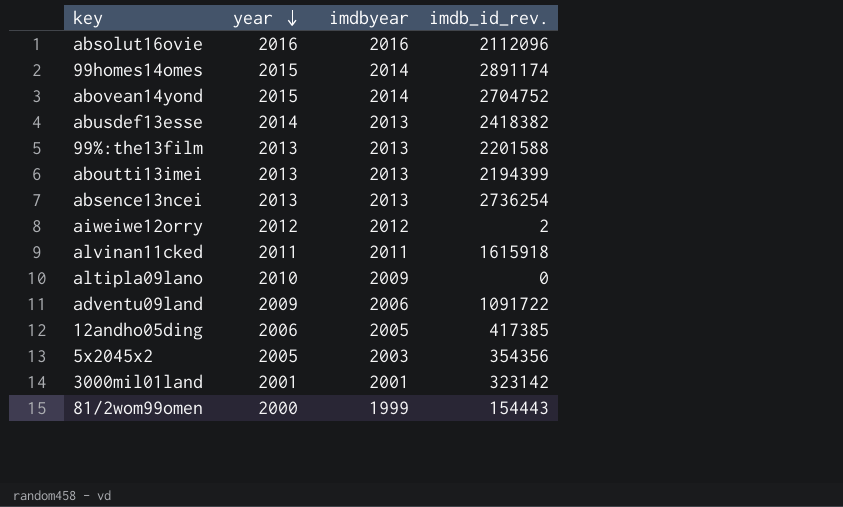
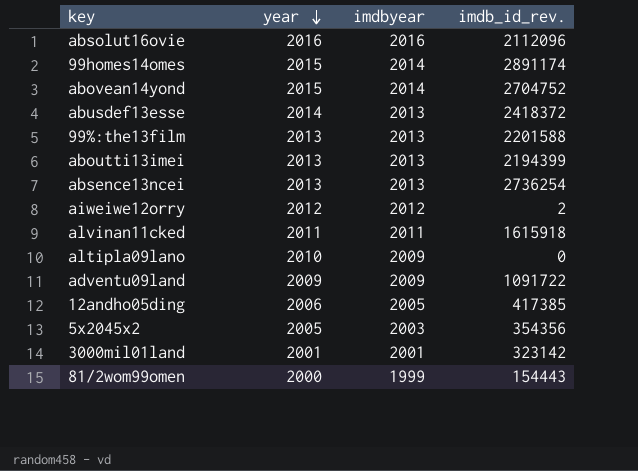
abusdef13esse | imdb_id_rev.: 2418382 -> 2418372
adventu09land | imdbyear: 2006 -> 2009

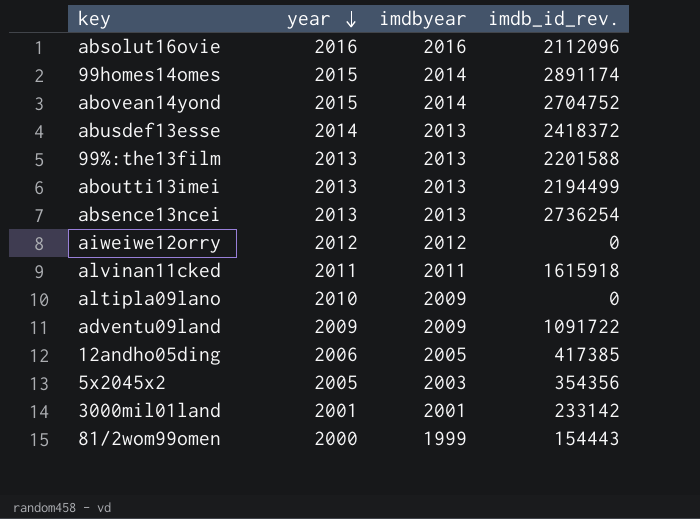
aboutti13imei | imdb_id_rev.: 2194399 -> 2194499
aiweiwe12orry | imdb_id_rev.: 2 -> 0
3000mil01land | imdb_id_rev.: 323142 -> 233142

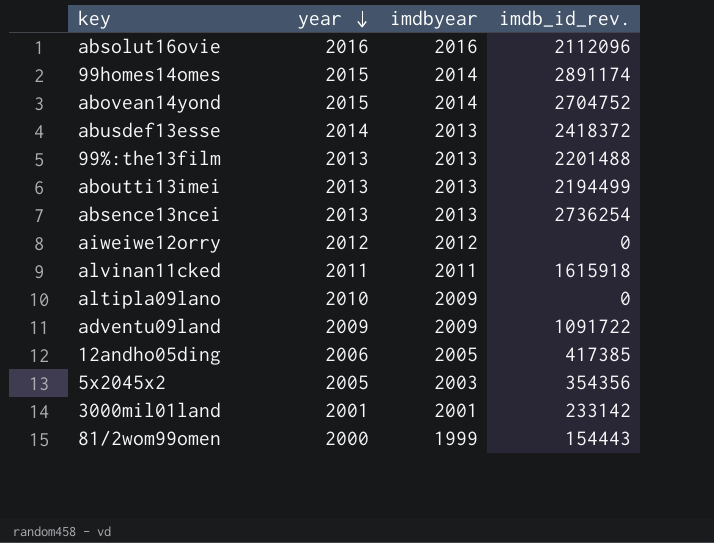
99%:the13film | imdb_id_rev.: 2201588 -> 2201488

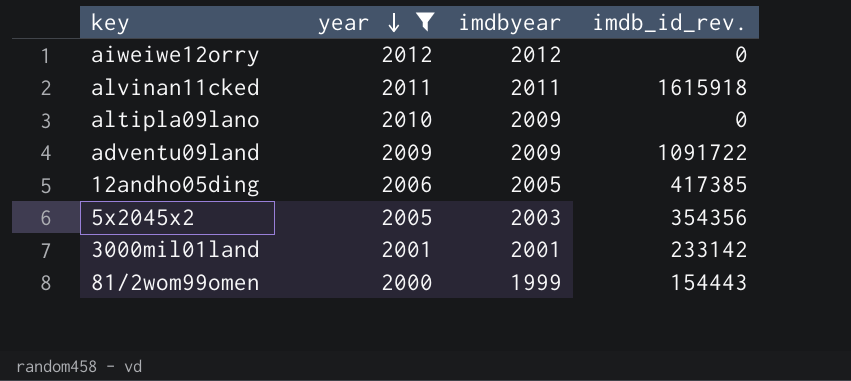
filter: none -> year <= 2012

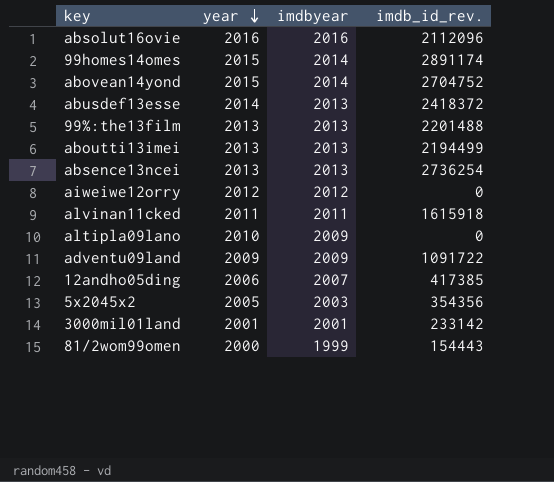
filter: year <= 2012 -> none
12andho05ding | imdbyear: 2005 -> 2007

